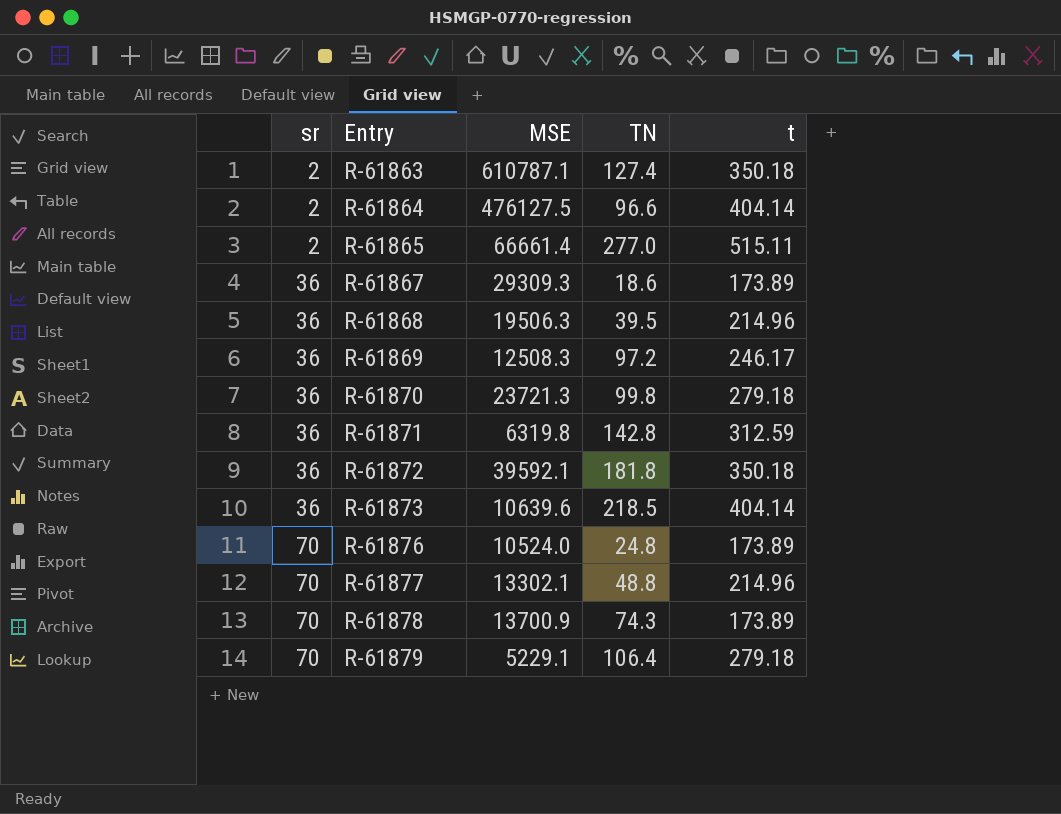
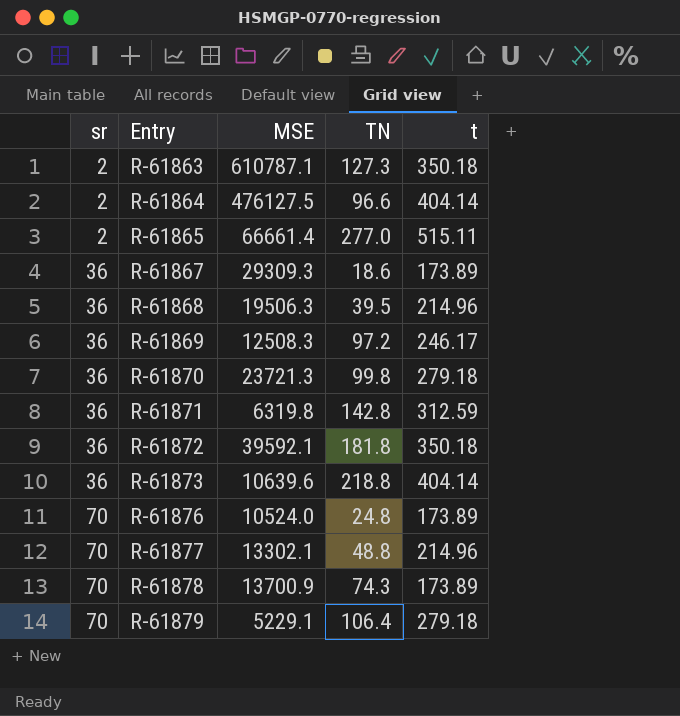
R-61863 | TN: 127.4 -> 127.3
R-61873 | TN: 218.5 -> 218.8

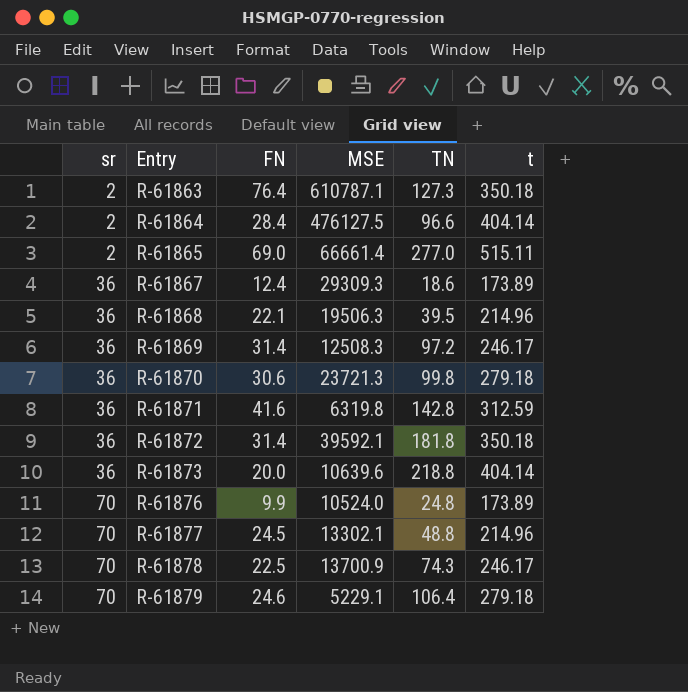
column FN | position: none -> 3
R-61878 | t: 173.89 -> 246.17

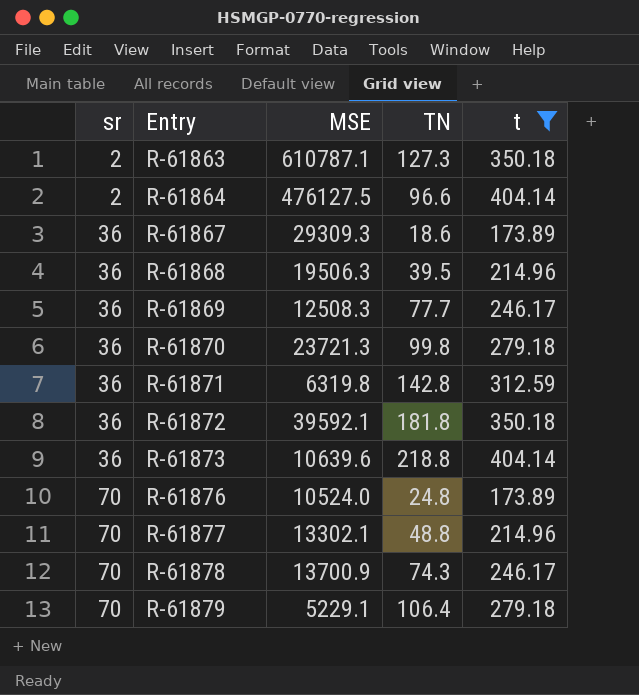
filter: none -> t != 515.11
column FN | position: 3 -> none
R-61869 | TN: 97.2 -> 77.7

